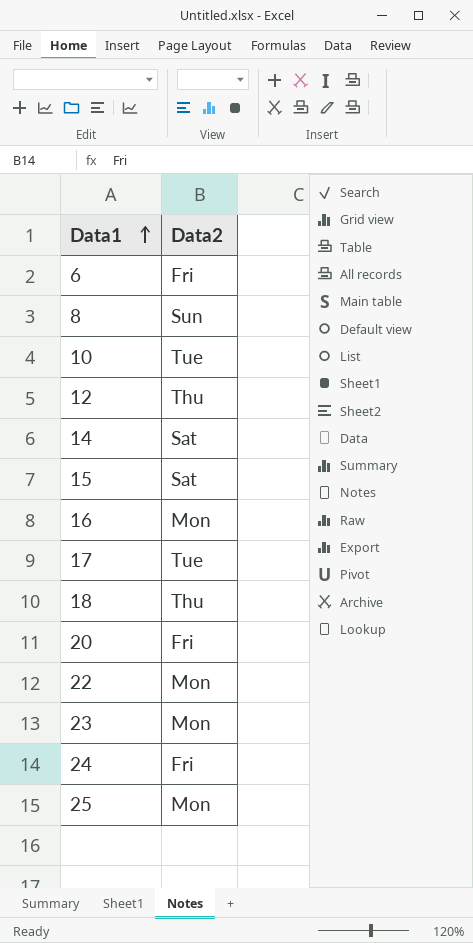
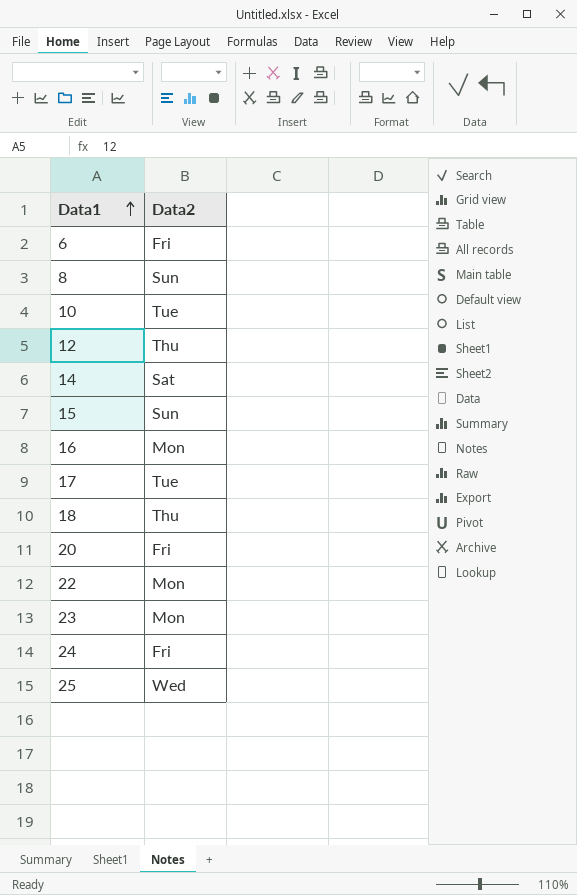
15 | Data2: Sat -> Sun
25 | Data2: Mon -> Wed

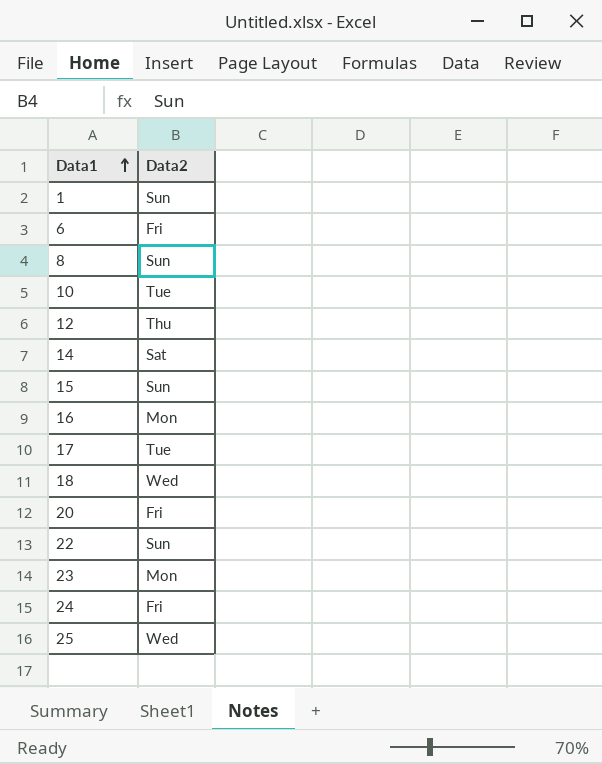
row 1: none -> Sun
18 | Data2: Thu -> Wed
22 | Data2: Mon -> Sun

